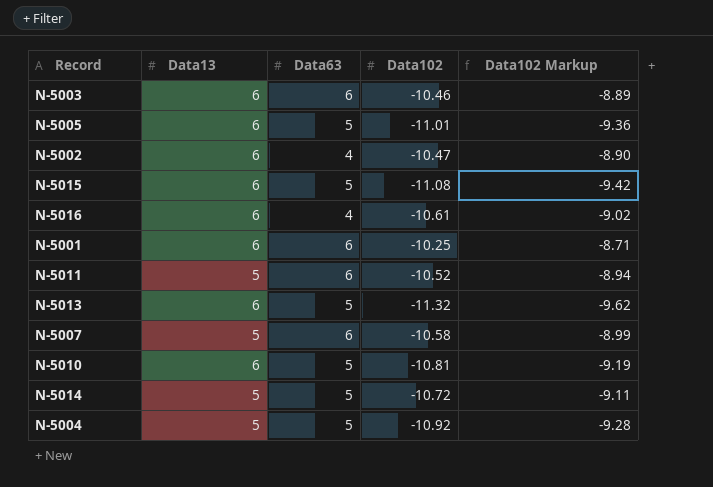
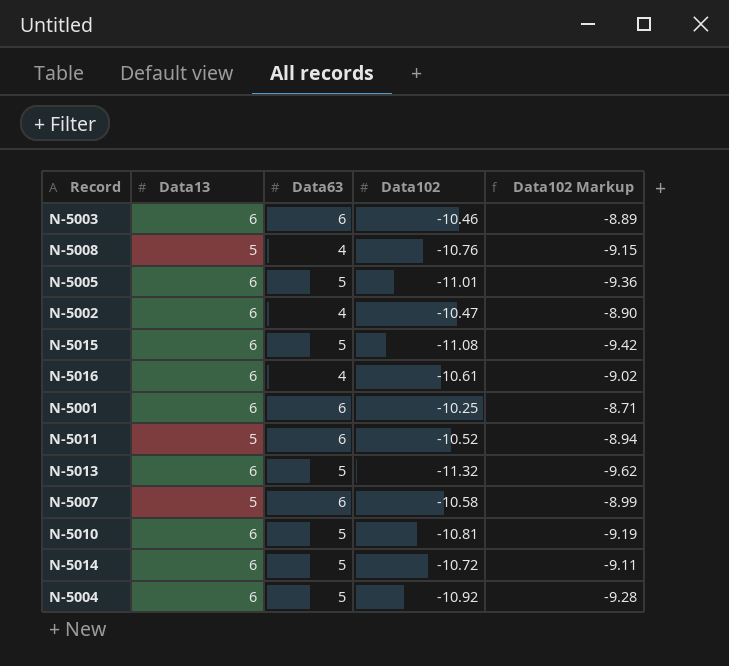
row N-5008: none -> 5 | 4 | -10.76 | -9.15
N-5014 | Data13: 5 -> 6
N-5004 | Data13: 5 -> 6

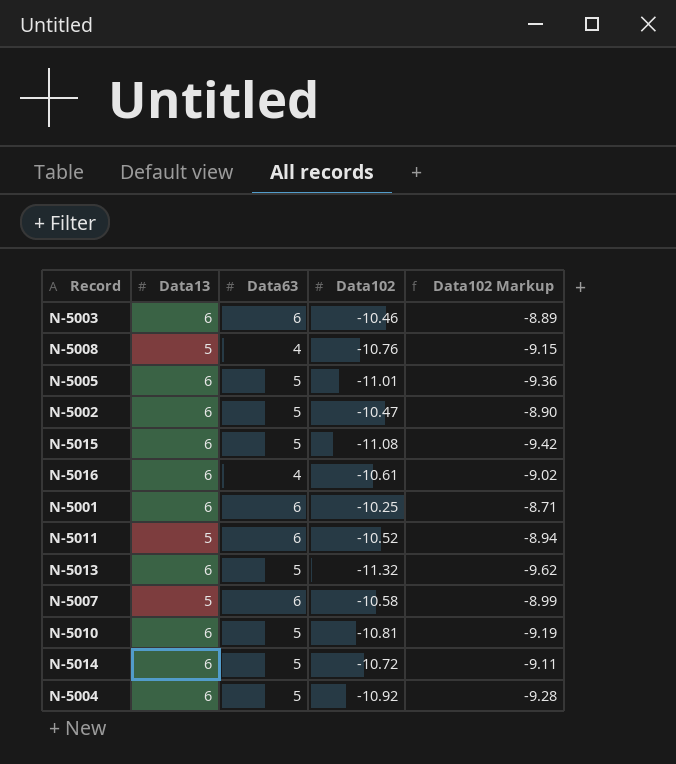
N-5002 | Data63: 4 -> 5

